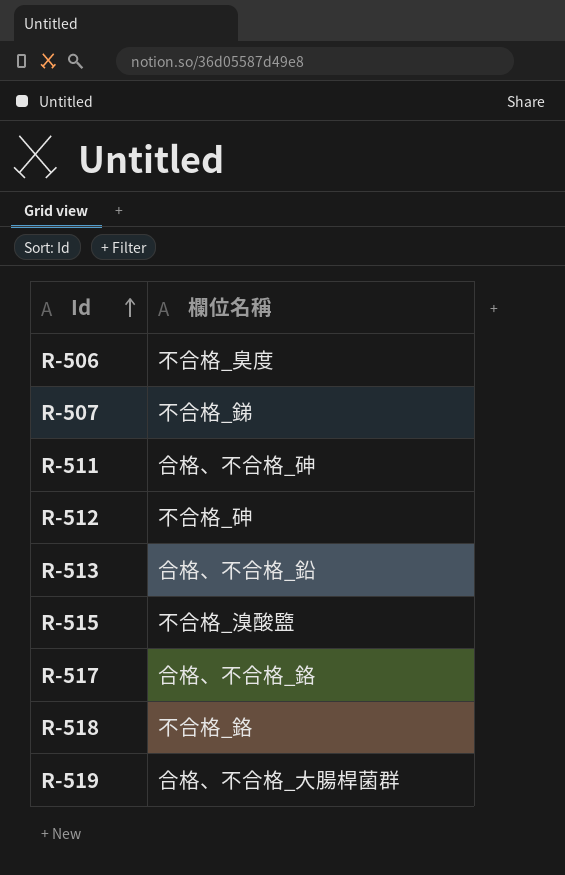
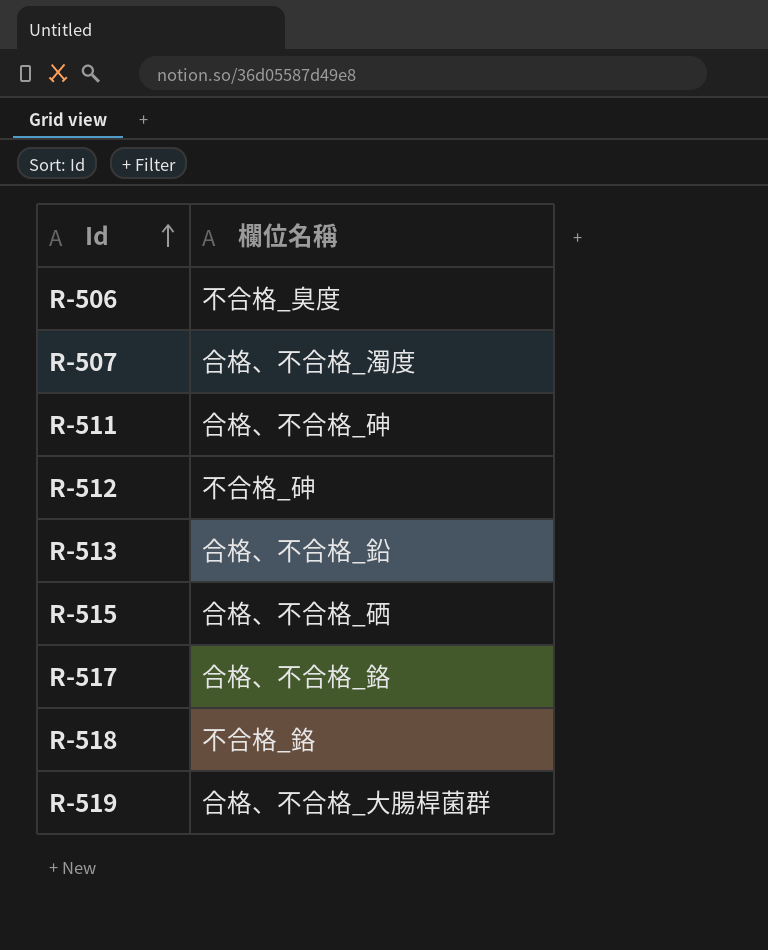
R-507 | 欄位名稱: 不合格_銻 -> 合格、不合格_濁度
R-515 | 欄位名稱: 不合格_溴酸盬 -> 合格、不合格_硒

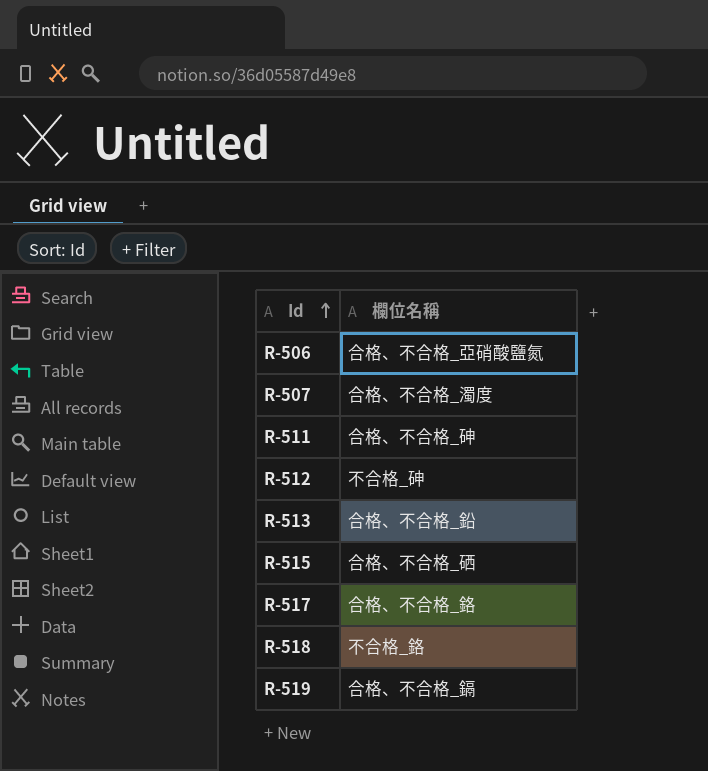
R-506 | 欄位名稱: 不合格_臭度 -> 合格、不合格_亞硝酸鹽氮
R-519 | 欄位名稱: 合格、不合格_大腸桿菌群 -> 合格、不合格_鎘

